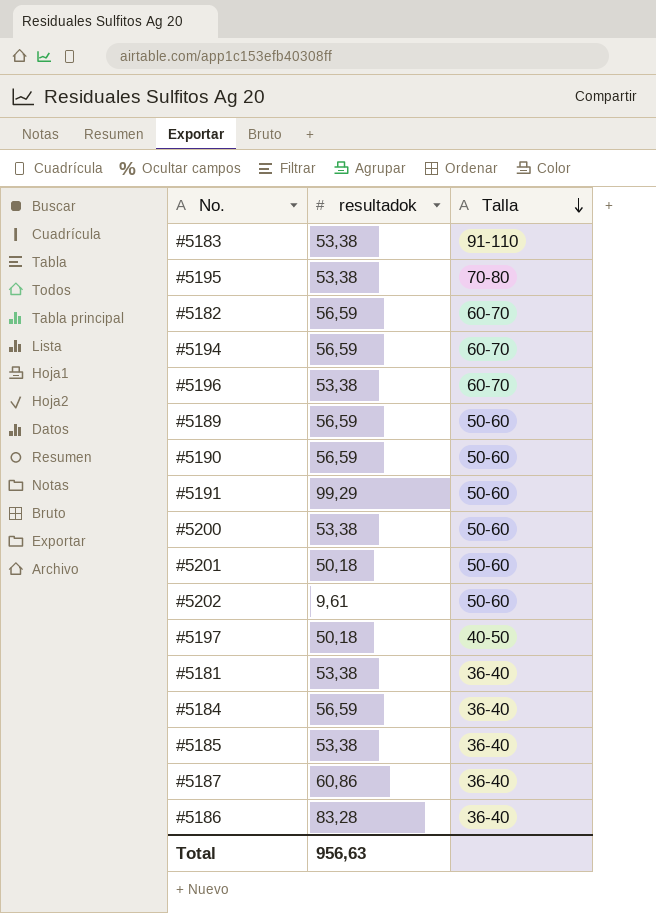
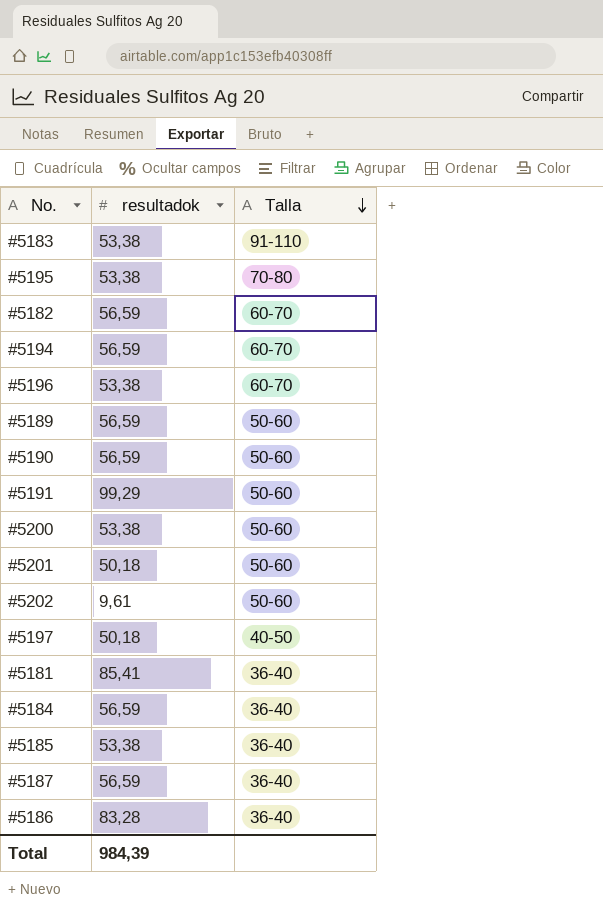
#5181 | resultadok: 53,38 -> 85,41
#5187 | resultadok: 60,86 -> 56,59
Total | resultadok: 956,63 -> 984,39

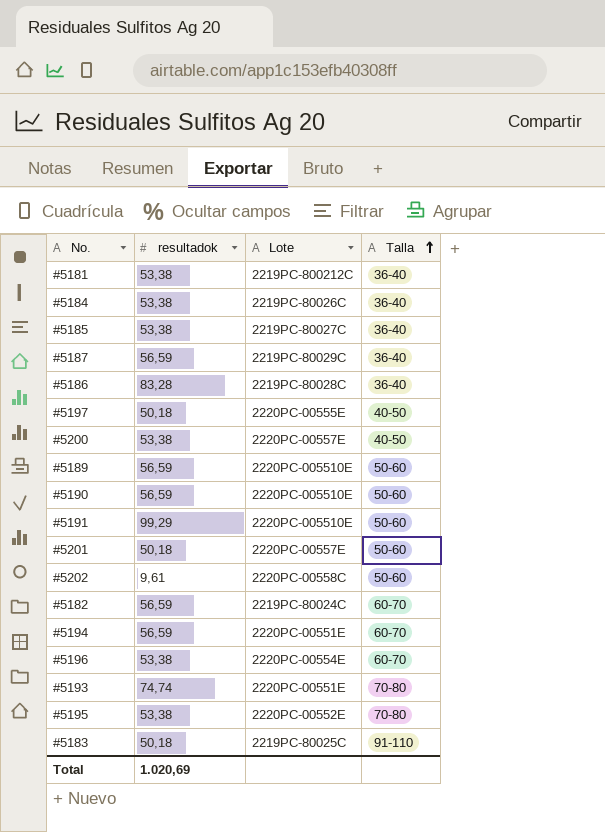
row order: Talla descending -> Talla ascending
column Lote | position: none -> 3
#5181 | resultadok: 85,41 -> 53,38
#5184 | resultadok: 56,59 -> 53,38
#5200 | Talla: 50-60 -> 40-50
row #5193: none -> 74,74 | 2220PC-00551E | 70-80
#5183 | resultadok: 53,38 -> 50,18
Total | resultadok: 984,39 -> 1.020,69

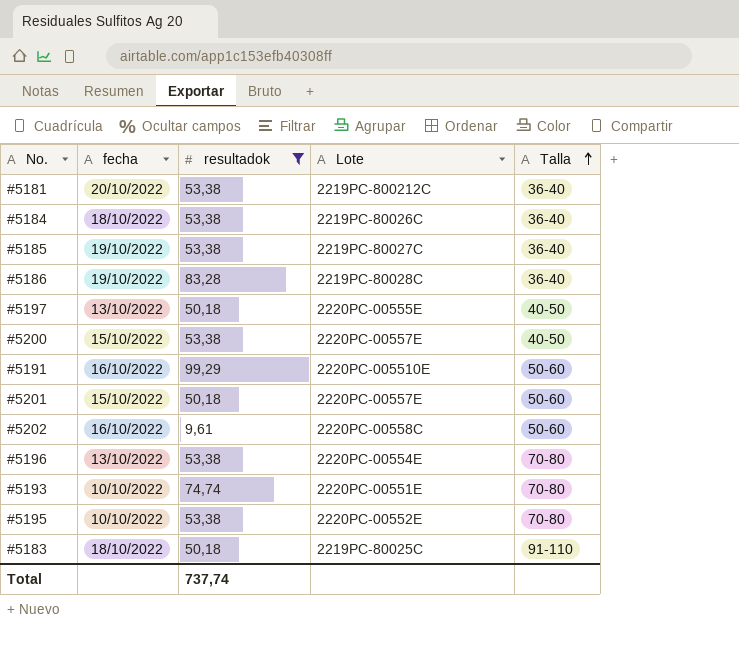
filter: none -> resultadok != 56,59
column fecha | position: none -> 2
#5196 | Talla: 60-70 -> 70-80
Total | resultadok: 1.020,69 -> 737,74

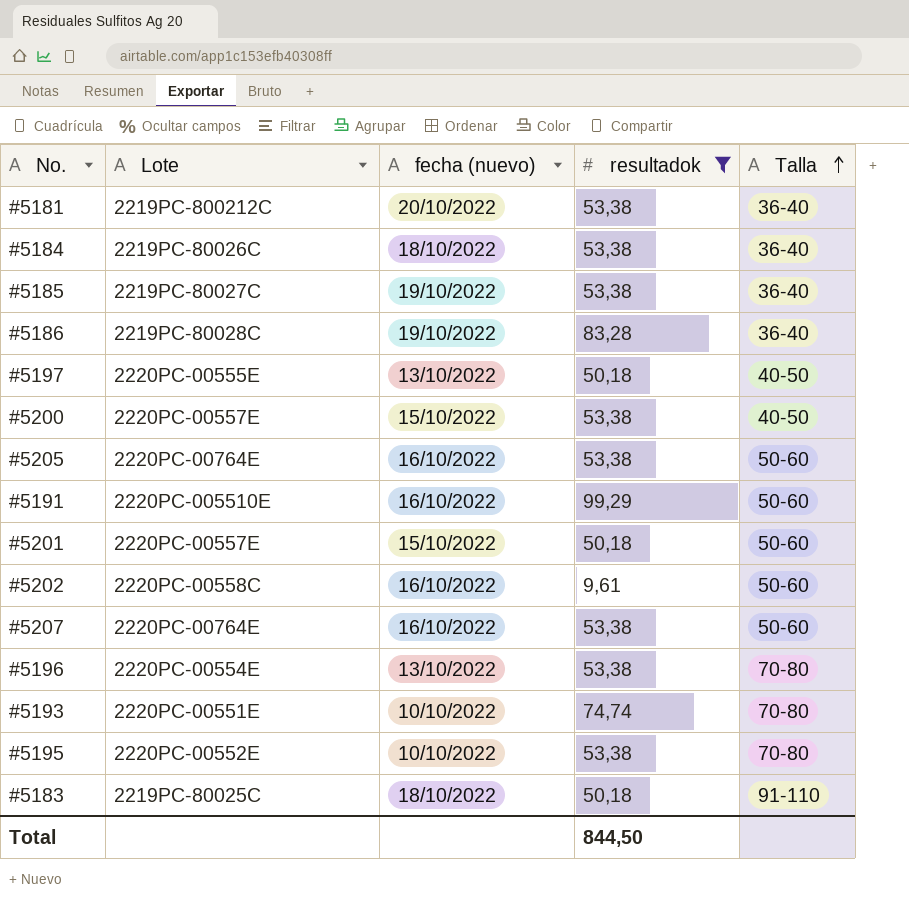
column Lote | position: 4 -> 2
column name: fecha -> fecha (nuevo)
row #5205: none -> 2220PC-00764E | 16/10/2022 | 53,38 | 50-60
row #5207: none -> 2220PC-00764E | 16/10/2022 | 53,38 | 50-60
Total | resultadok: 737,74 -> 844,50

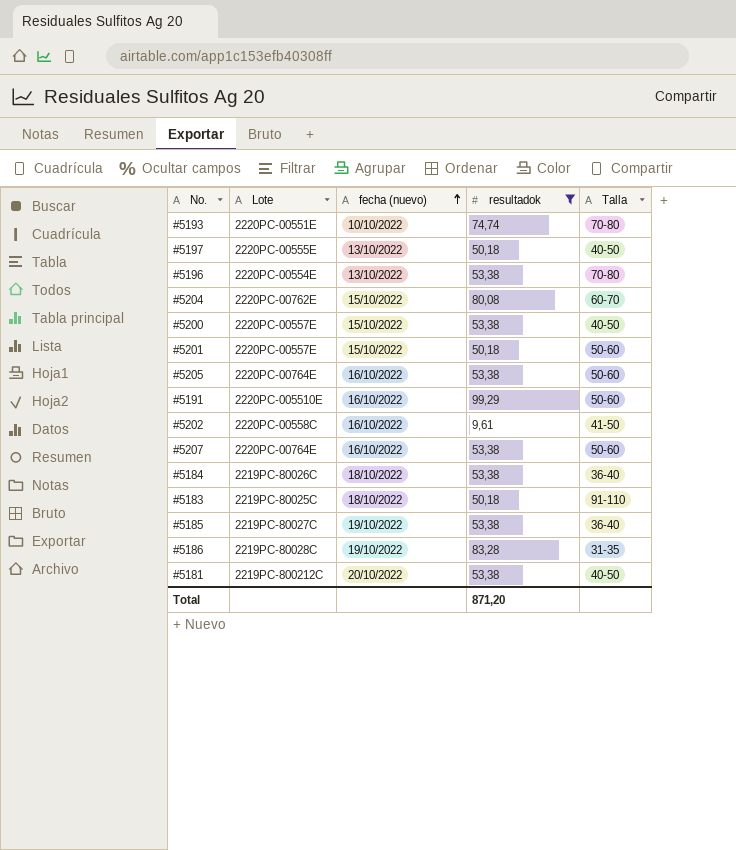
row order: Talla ascending -> fecha (nuevo) ascending
row #5195: 2220PC-00552E | 10/10/2022 | 53,38 | 70-80 -> none
row #5204: none -> 2220PC-00762E | 15/10/2022 | 80,08 | 60-70
#5202 | Talla: 50-60 -> 41-50
#5186 | Talla: 36-40 -> 31-35
#5181 | Talla: 36-40 -> 40-50
Total | resultadok: 844,50 -> 871,20

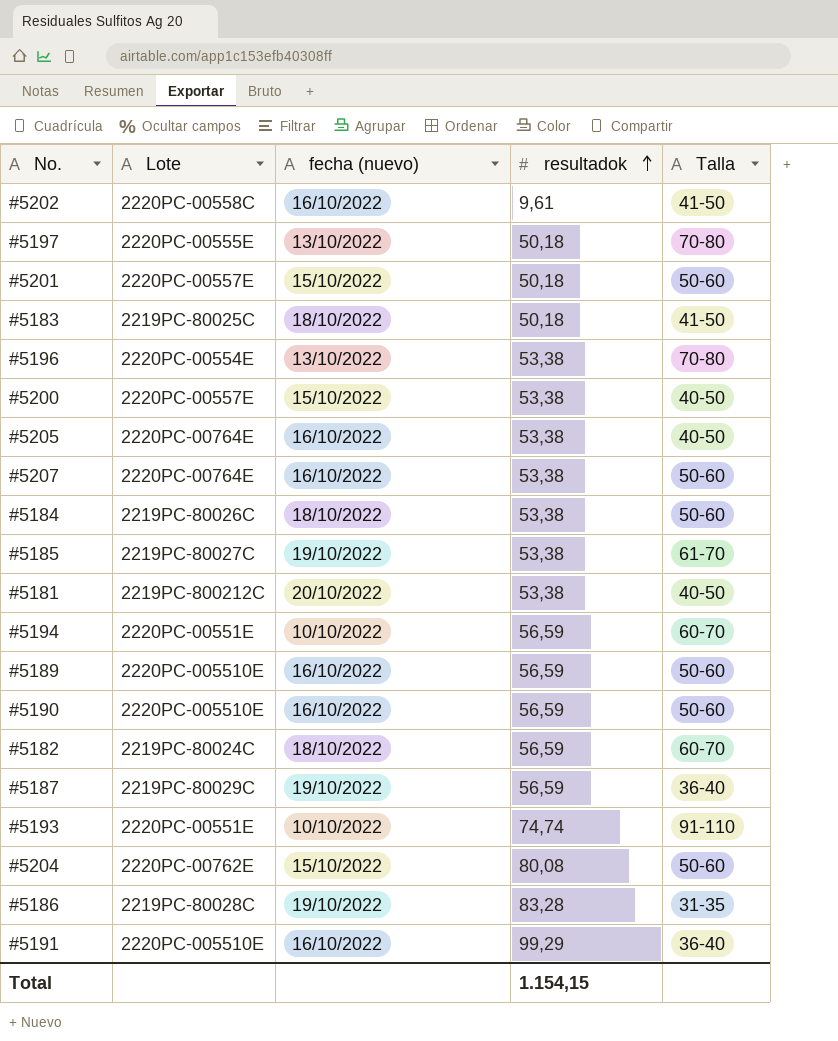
filter: resultadok != 56,59 -> none
row order: fecha (nuevo) ascending -> resultadok ascending
#5197 | Talla: 40-50 -> 70-80
#5183 | Talla: 91-110 -> 41-50
#5205 | Talla: 50-60 -> 40-50
#5184 | Talla: 36-40 -> 50-60
#5185 | Talla: 36-40 -> 61-70
#5193 | Talla: 70-80 -> 91-110
#5204 | Talla: 60-70 -> 50-60
#5191 | Talla: 50-60 -> 36-40
Total | resultadok: 871,20 -> 1.154,15

